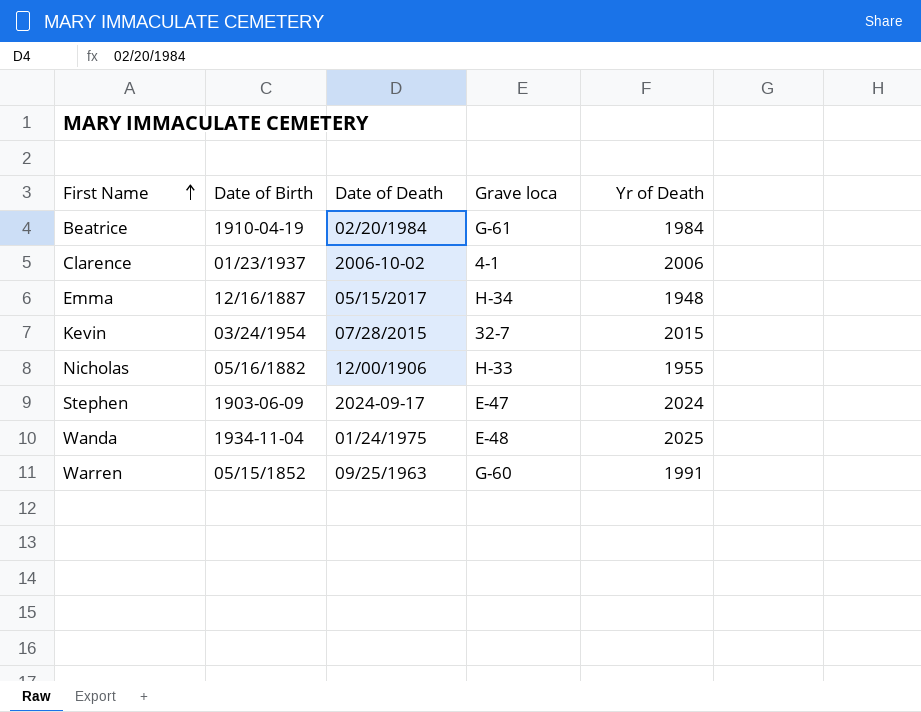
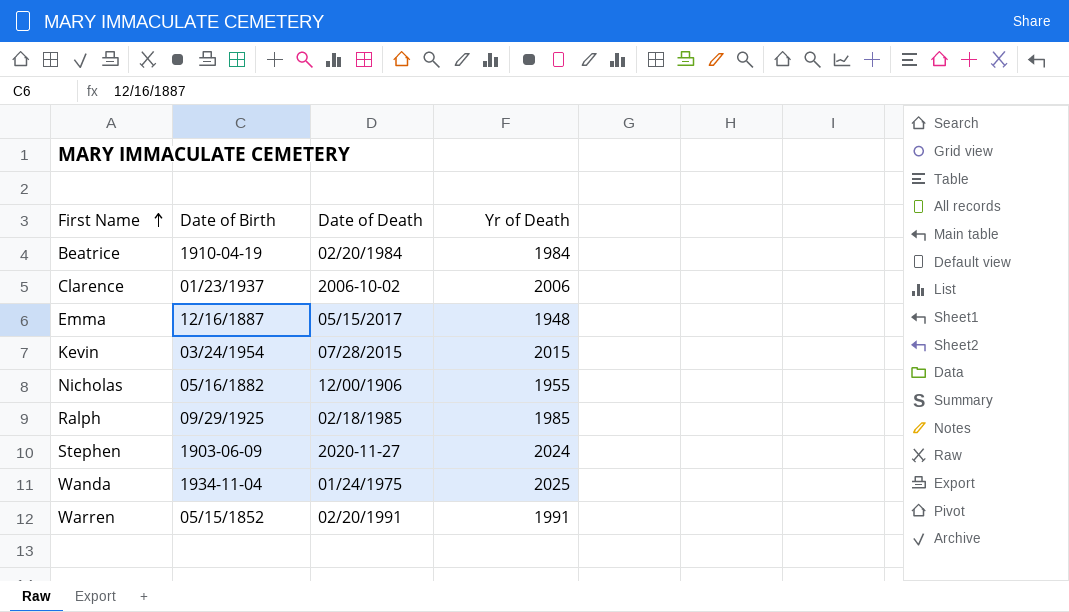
column Grave loca | position: 4 -> none
row Ralph: none -> 09/29/1925 | 02/18/1985 | 1985
Stephen | Date of Death: 2024-09-17 -> 2020-11-27
Warren | Date of Death: 09/25/1963 -> 02/20/1991

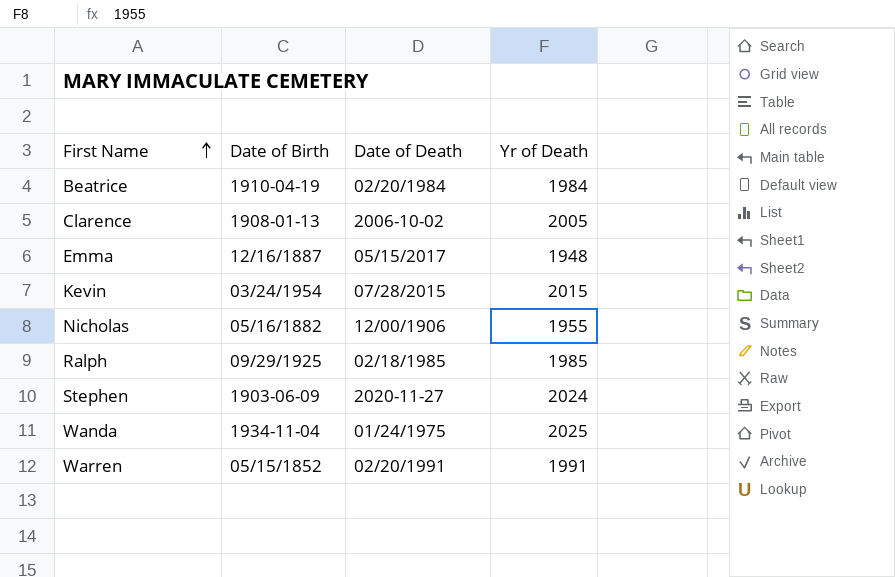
Clarence | Date of Birth: 01/23/1937 -> 1908-01-13
Clarence | Yr of Death: 2006 -> 2005

